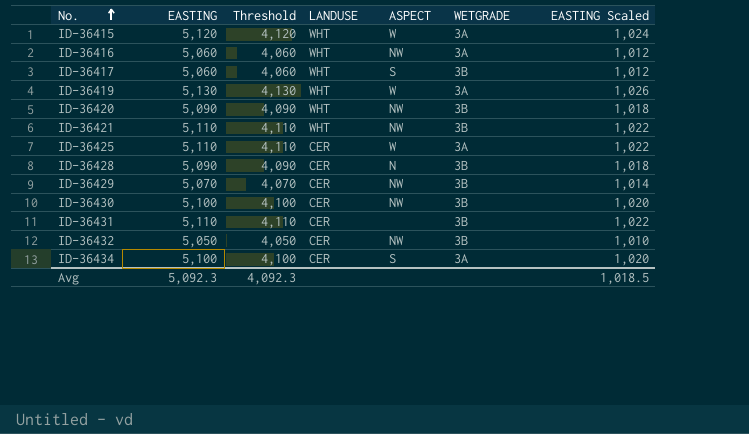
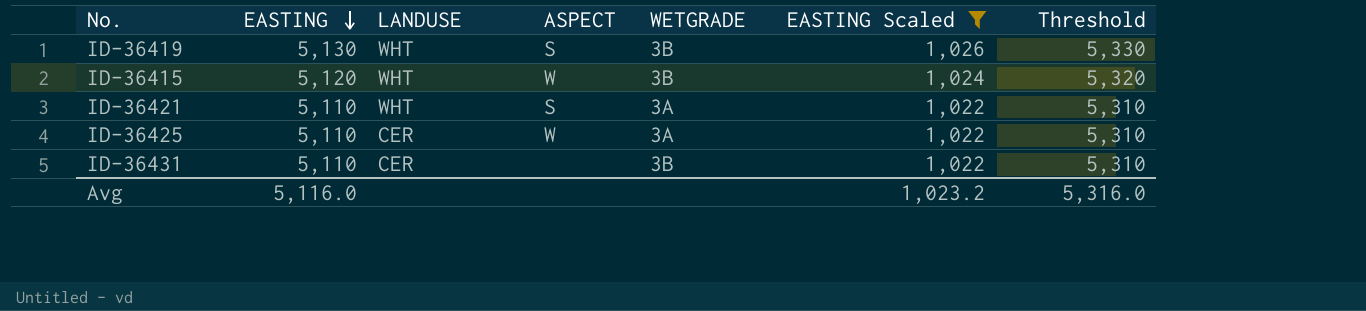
filter: none -> EASTING Scaled >= 1,022
row order: No. ascending -> EASTING descending
column Threshold | formula: [EASTING] - 1000 -> [EASTING] + 200
column Threshold | position: 3 -> 7
ID-36419 | ASPECT: W -> S
ID-36419 | WETGRADE: 3A -> 3B
ID-36415 | WETGRADE: 3A -> 3B
ID-36421 | ASPECT: NW -> S
ID-36421 | WETGRADE: 3B -> 3A
Avg | EASTING: 5,092.3 -> 5,116.0
Avg | EASTING Scaled: 1,018.5 -> 1,023.2
Avg | Threshold: 4,092.3 -> 5,316.0

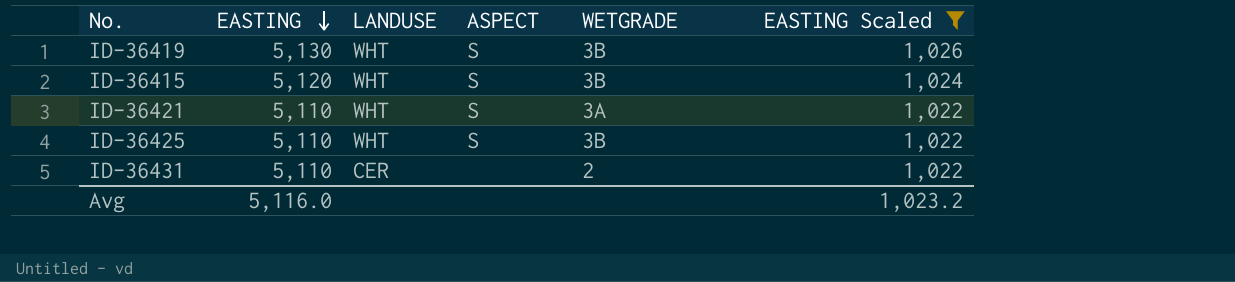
column Threshold | formula: [EASTING] + 200 -> none
ID-36415 | ASPECT: W -> S
ID-36425 | LANDUSE: CER -> WHT
ID-36425 | ASPECT: W -> S
ID-36425 | WETGRADE: 3A -> 3B
ID-36431 | WETGRADE: 3B -> 2

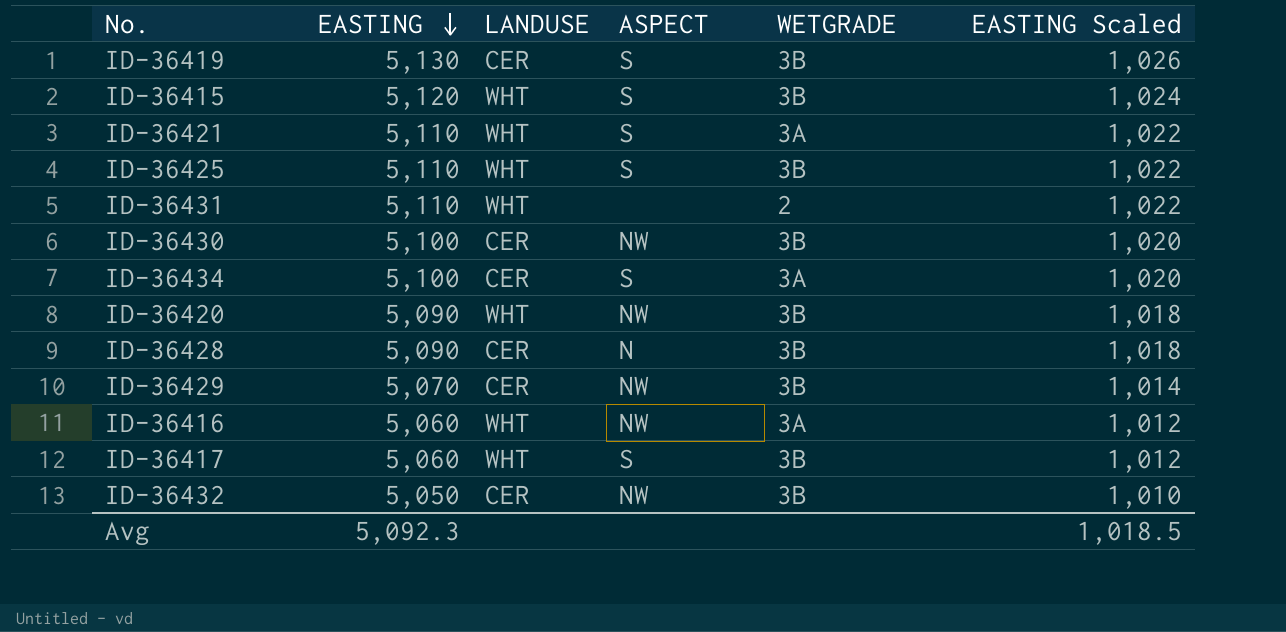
filter: EASTING Scaled >= 1,022 -> none
ID-36419 | LANDUSE: WHT -> CER
ID-36431 | LANDUSE: CER -> WHT
Avg | EASTING: 5,116.0 -> 5,092.3
Avg | EASTING Scaled: 1,023.2 -> 1,018.5

